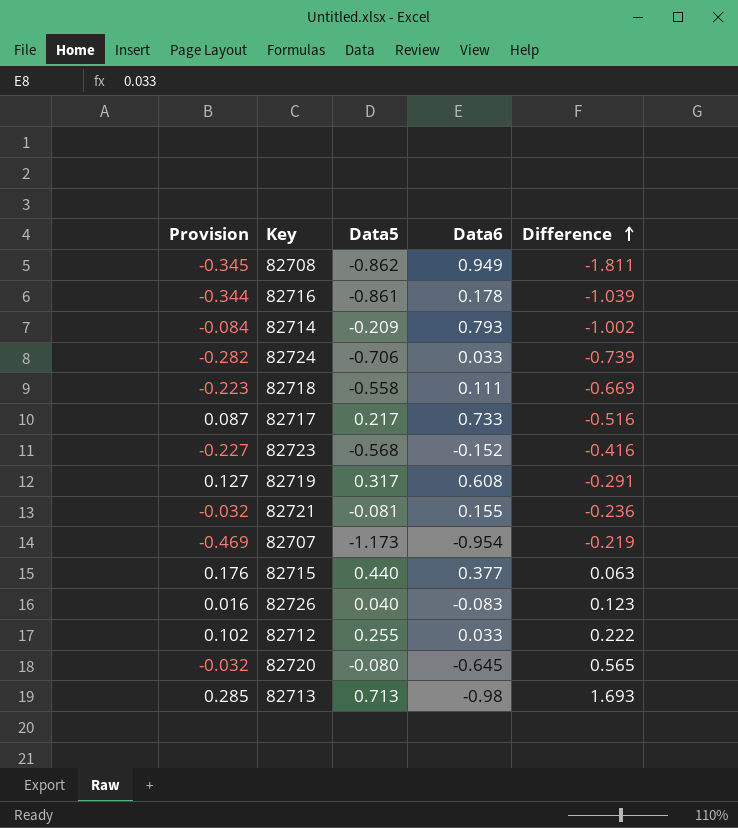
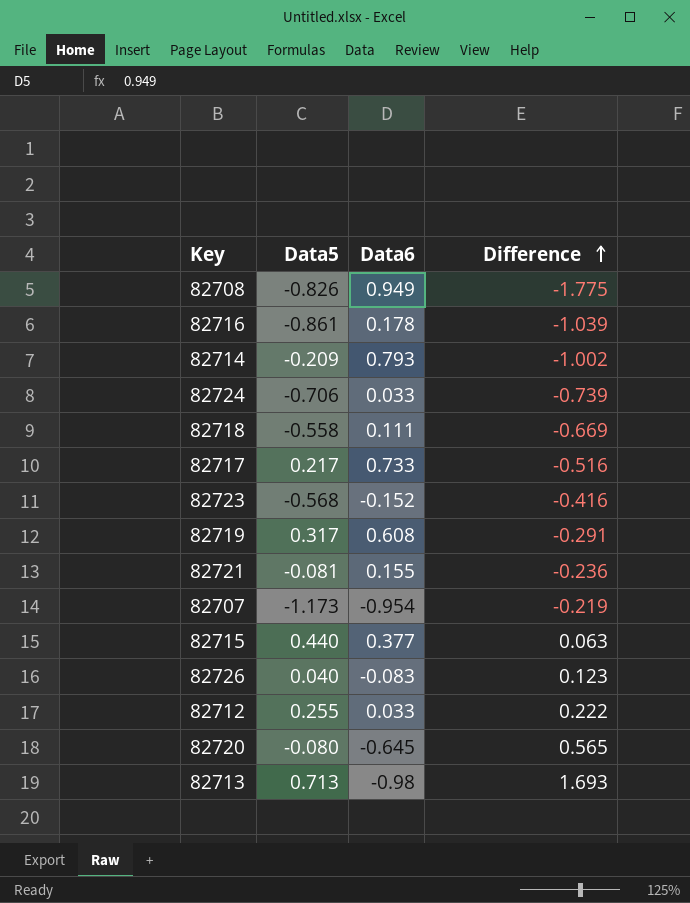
column Provision | formula: [Data5] * 0.4 -> none
82708 | Data5: -0.862 -> -0.826
82708 | Difference: -1.811 -> -1.775

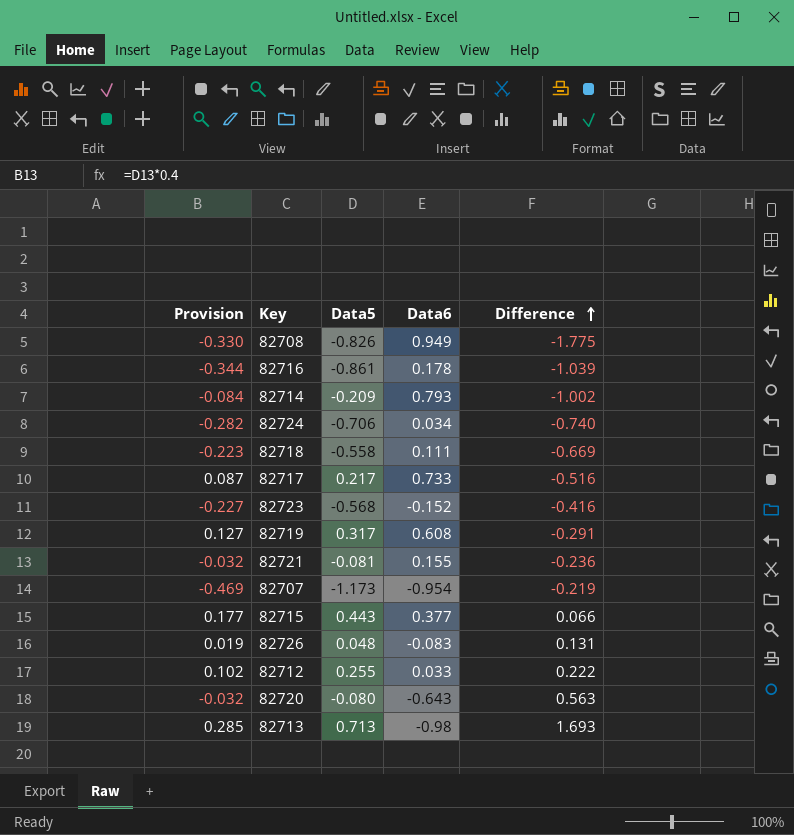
column Provision | formula: none -> [Data5] * 0.4
82724 | Data6: 0.033 -> 0.034
82724 | Difference: -0.739 -> -0.740
82715 | Data5: 0.440 -> 0.443
82715 | Difference: 0.063 -> 0.066
82726 | Data5: 0.040 -> 0.048
82726 | Difference: 0.123 -> 0.131
82720 | Data6: -0.645 -> -0.643
82720 | Difference: 0.565 -> 0.563

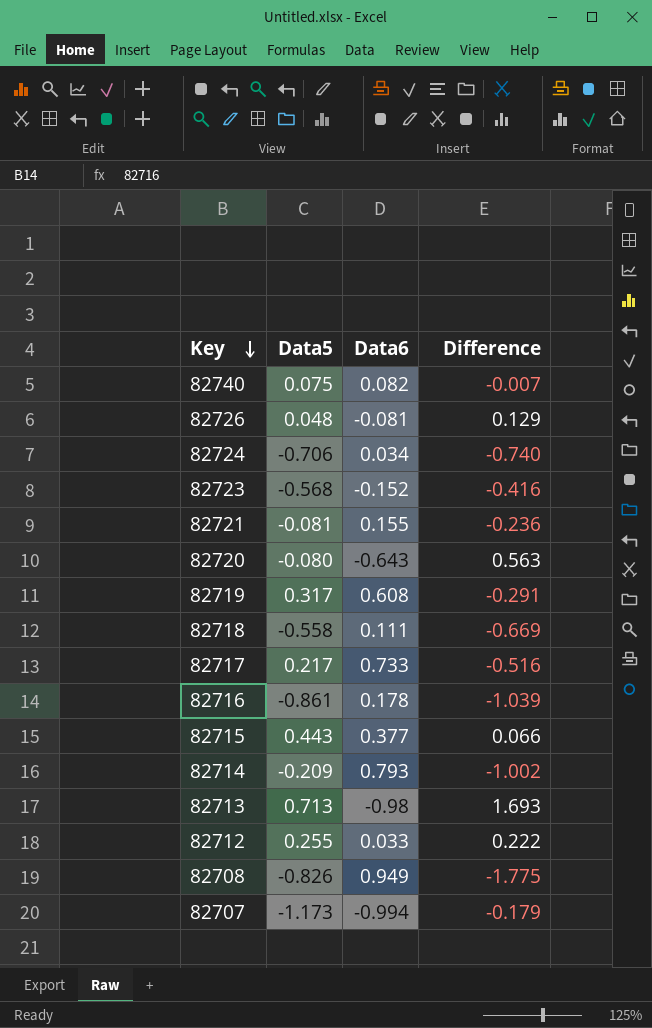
row order: Difference ascending -> Key descending
column Provision | formula: [Data5] * 0.4 -> none
row 82740: none -> 0.075 | 0.082 | -0.007
82726 | Data6: -0.083 -> -0.081
82726 | Difference: 0.131 -> 0.129
82707 | Data6: -0.954 -> -0.994
82707 | Difference: -0.219 -> -0.179

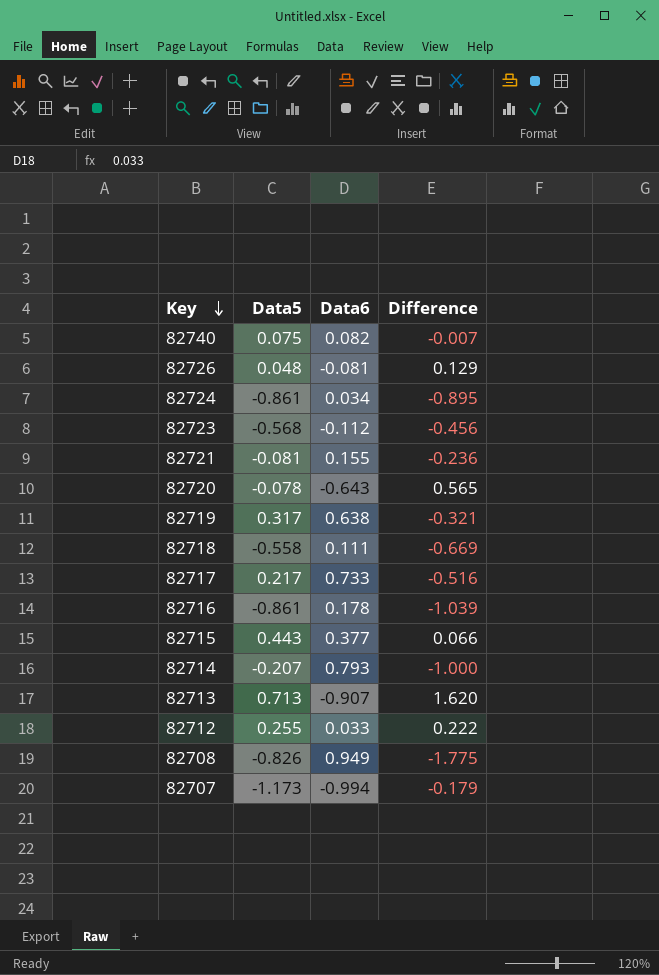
82724 | Data5: -0.706 -> -0.861
82724 | Difference: -0.740 -> -0.895
82723 | Data6: -0.152 -> -0.112
82723 | Difference: -0.416 -> -0.456
82720 | Data5: -0.080 -> -0.078
82720 | Difference: 0.563 -> 0.565
82719 | Data6: 0.608 -> 0.638
82719 | Difference: -0.291 -> -0.321
82714 | Data5: -0.209 -> -0.207
82714 | Difference: -1.002 -> -1.000
82713 | Data6: -0.98 -> -0.907
82713 | Difference: 1.693 -> 1.620

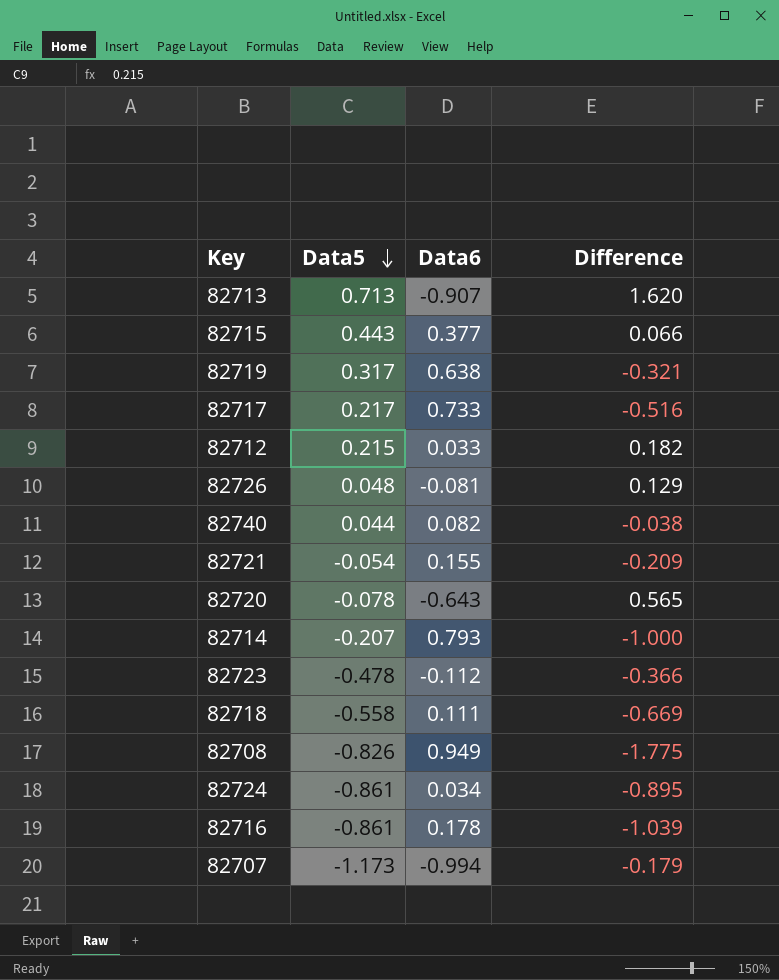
row order: Key descending -> Data5 descending
82712 | Data5: 0.255 -> 0.215
82712 | Difference: 0.222 -> 0.182
82740 | Data5: 0.075 -> 0.044
82740 | Difference: -0.007 -> -0.038
82721 | Data5: -0.081 -> -0.054
82721 | Difference: -0.236 -> -0.209
82723 | Data5: -0.568 -> -0.478
82723 | Difference: -0.456 -> -0.366

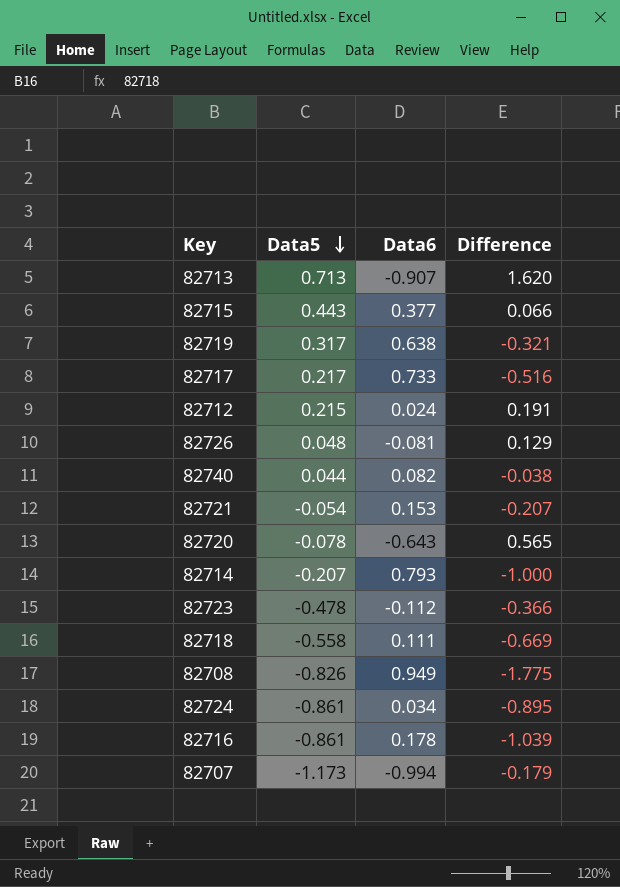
82712 | Data6: 0.033 -> 0.024
82712 | Difference: 0.182 -> 0.191
82721 | Data6: 0.155 -> 0.153
82721 | Difference: -0.209 -> -0.207

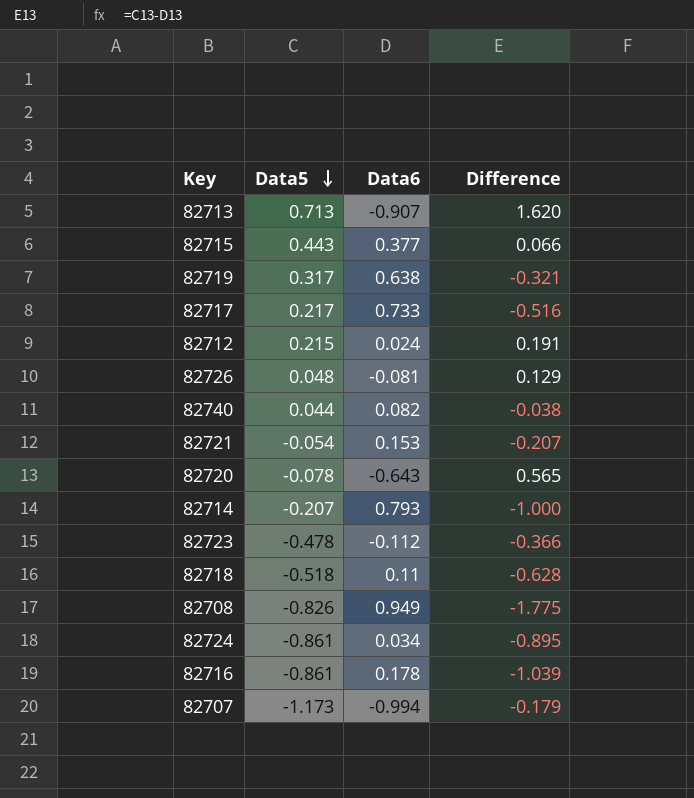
82718 | Data5: -0.558 -> -0.518
82718 | Data6: 0.111 -> 0.11
82718 | Difference: -0.669 -> -0.628

